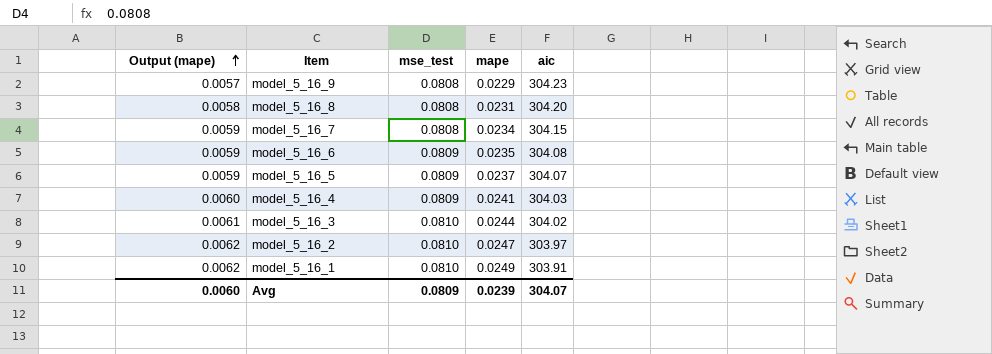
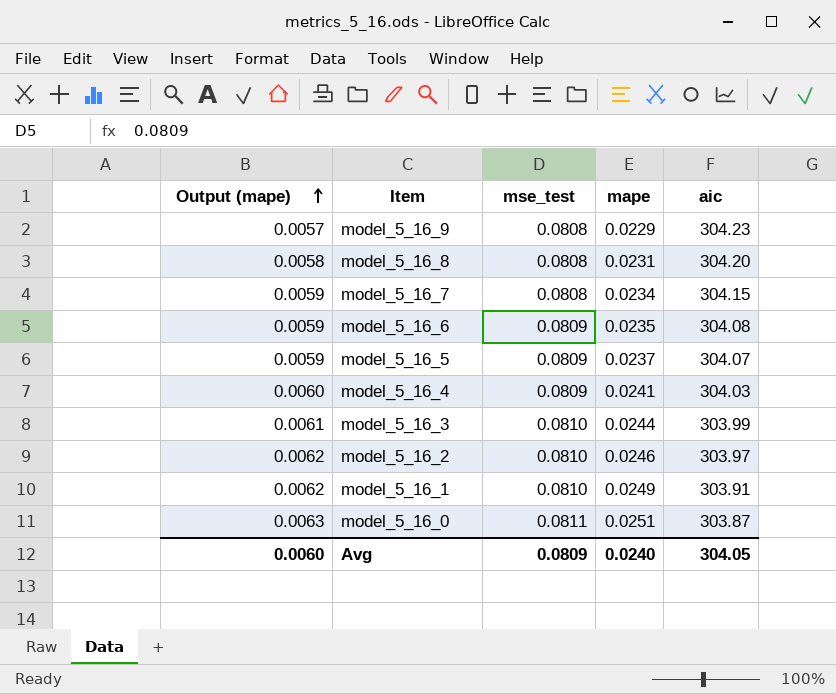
model_5_16_3 | aic: 304.02 -> 303.99
model_5_16_2 | mape: 0.0247 -> 0.0246
row model_5_16_0: none -> 0.0063 | 0.0811 | 0.0251 | 303.87
Avg | mape: 0.0239 -> 0.0240
Avg | aic: 304.07 -> 304.05

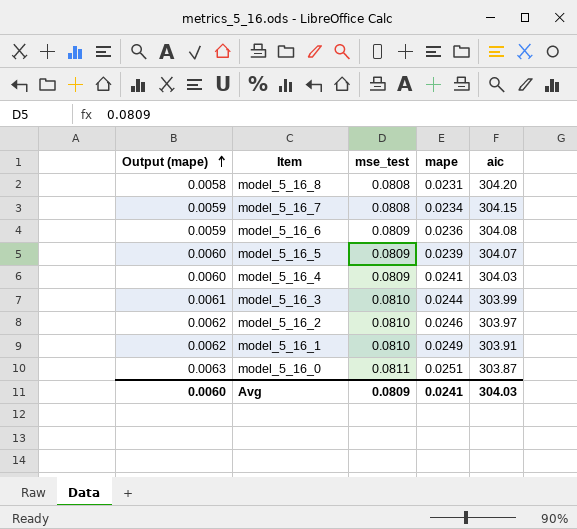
row model_5_16_9: 0.0057 | 0.0808 | 0.0229 | 304.23 -> none
model_5_16_6 | mape: 0.0235 -> 0.0236
model_5_16_5 | Output (mape): 0.0059 -> 0.0060
model_5_16_5 | mape: 0.0237 -> 0.0239
Avg | mape: 0.0240 -> 0.0241
Avg | aic: 304.05 -> 304.03

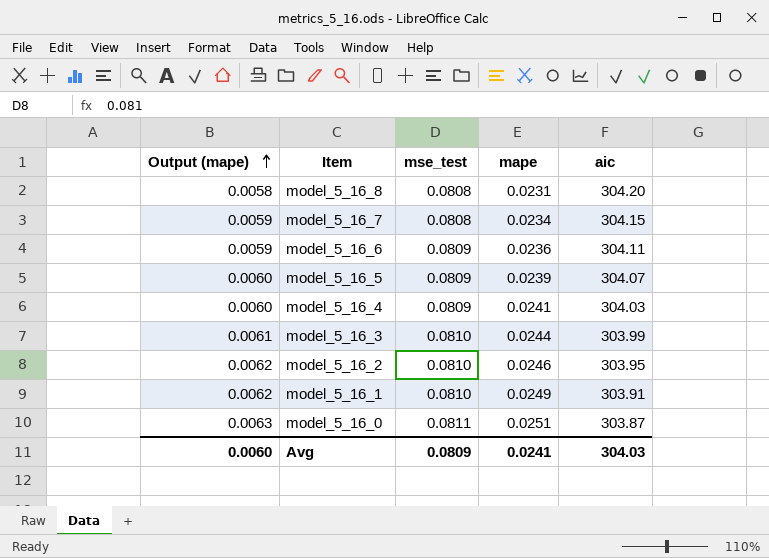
model_5_16_6 | aic: 304.08 -> 304.11
model_5_16_2 | aic: 303.97 -> 303.95

